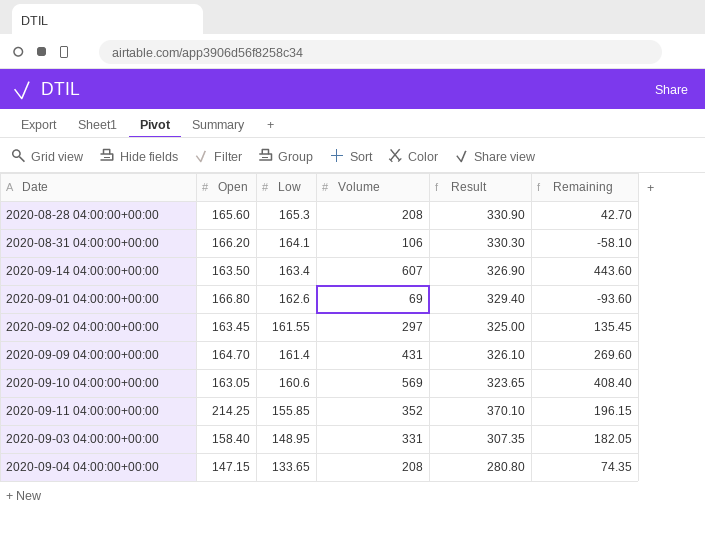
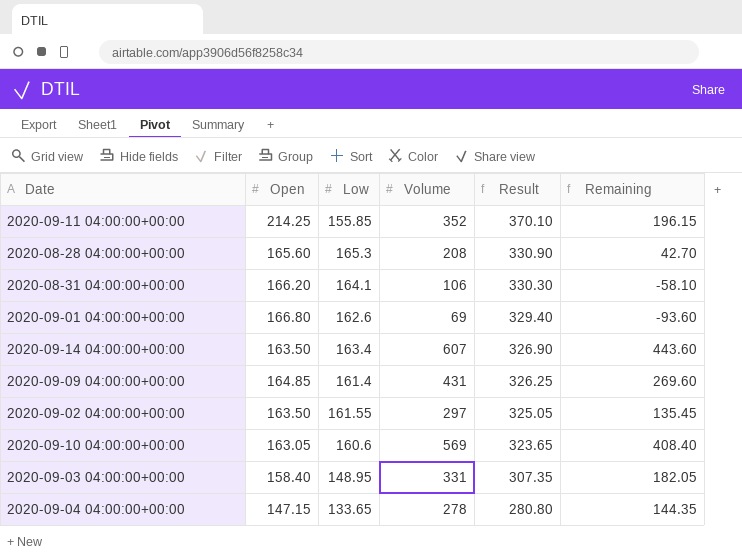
row order: Low descending -> Result descending
2020-09-09 04:00:00+00:00 | Open: 164.70 -> 164.85
2020-09-09 04:00:00+00:00 | Result: 326.10 -> 326.25
2020-09-02 04:00:00+00:00 | Open: 163.45 -> 163.50
2020-09-02 04:00:00+00:00 | Result: 325.00 -> 325.05
2020-09-04 04:00:00+00:00 | Volume: 208 -> 278
2020-09-04 04:00:00+00:00 | Remaining: 74.35 -> 144.35

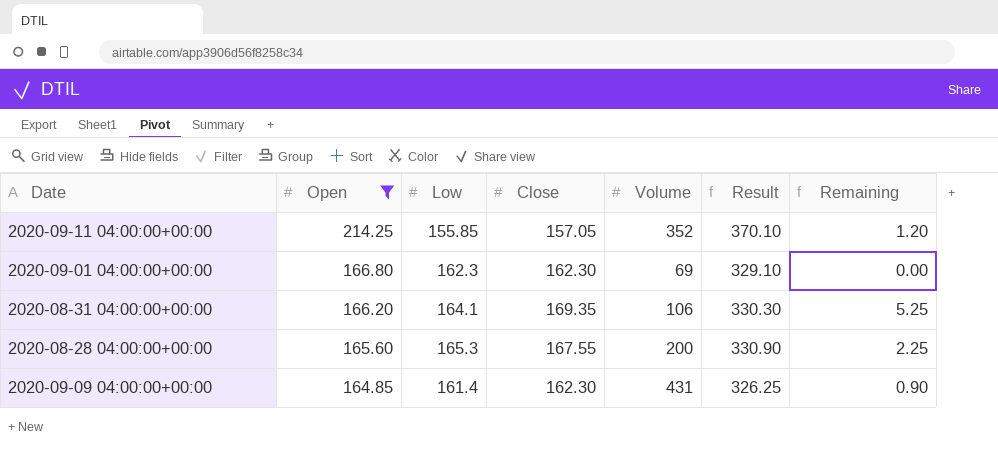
filter: none -> Open >= 164.85
row order: Result descending -> Open descending
column Close | position: none -> 4
column Remaining | formula: [Volume] - [Low] -> [Close] - [Low]
2020-09-01 04:00:00+00:00 | Low: 162.6 -> 162.3
2020-09-01 04:00:00+00:00 | Result: 329.40 -> 329.10
2020-08-28 04:00:00+00:00 | Volume: 208 -> 200

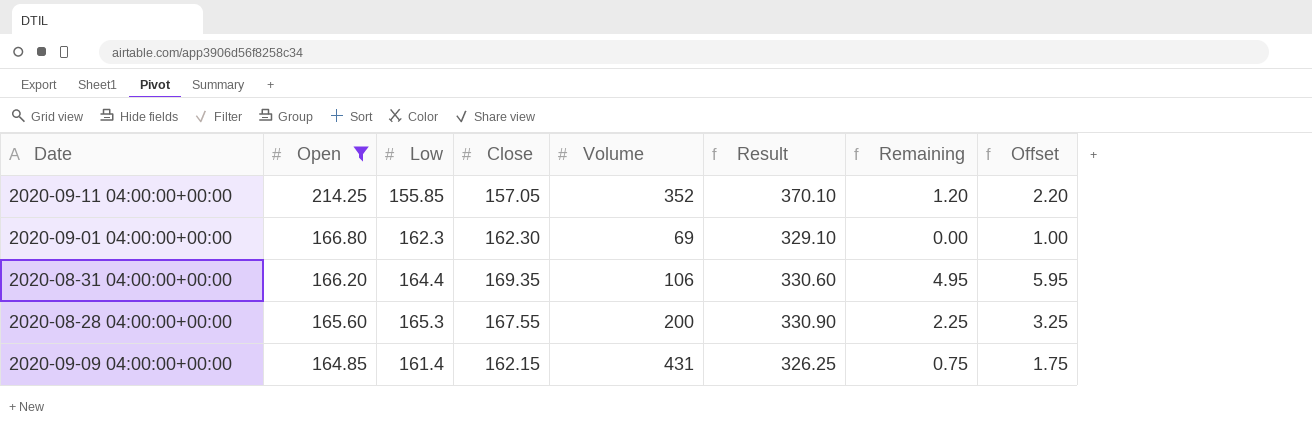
column Offset | formula: none -> [Remaining] + 1
2020-08-31 04:00:00+00:00 | Low: 164.1 -> 164.4
2020-08-31 04:00:00+00:00 | Result: 330.30 -> 330.60
2020-08-31 04:00:00+00:00 | Remaining: 5.25 -> 4.95
2020-09-09 04:00:00+00:00 | Close: 162.30 -> 162.15
2020-09-09 04:00:00+00:00 | Remaining: 0.90 -> 0.75

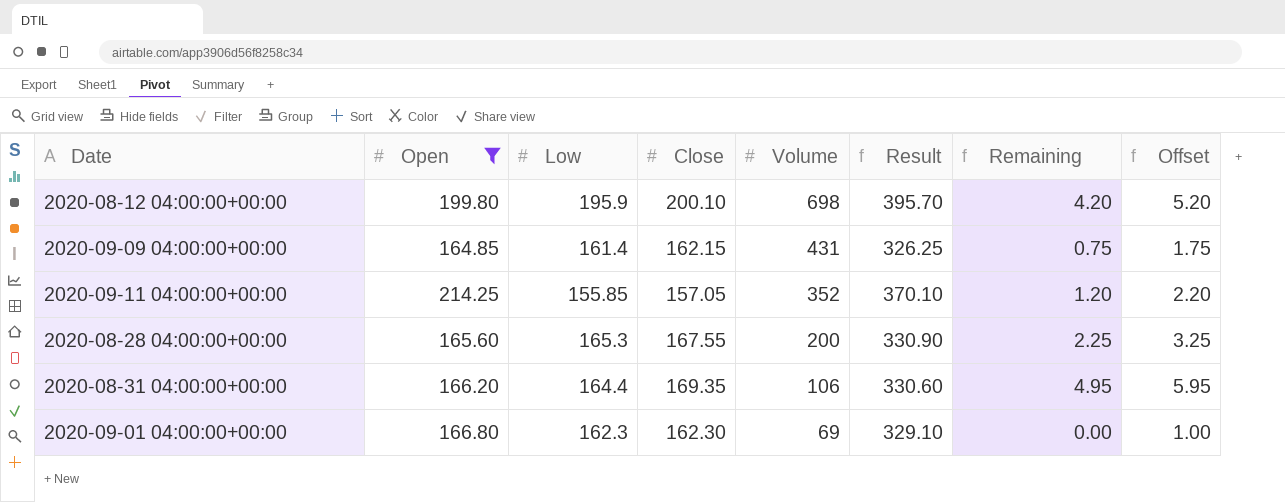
row order: Open descending -> Volume descending
row 2020-08-12 04:00:00+00:00: none -> 199.80 | 195.9 | 200.10 | 698 | 395.70 | 4.20 | 5.20

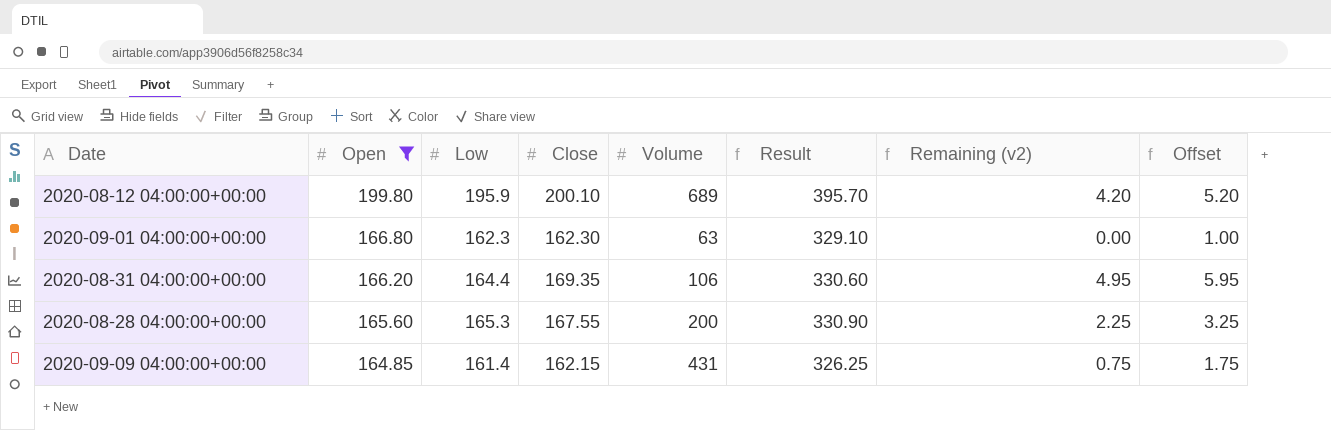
row order: Volume descending -> Open descending
column name: Remaining -> Remaining (v2)
row 2020-09-11 04:00:00+00:00: 214.25 | 155.85 | 157.05 | 352 | 370.10 | 1.20 | 2.20 -> none
2020-08-12 04:00:00+00:00 | Volume: 698 -> 689
2020-09-01 04:00:00+00:00 | Volume: 69 -> 63

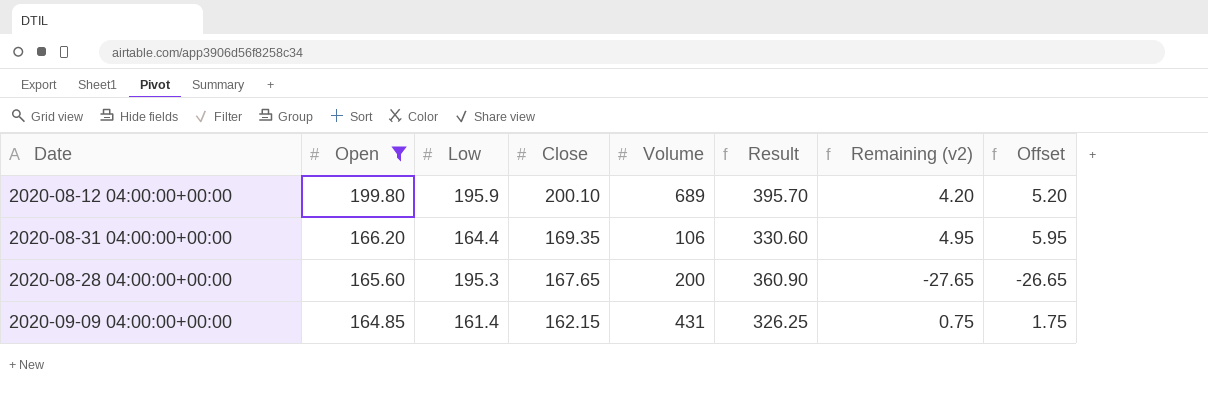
row 2020-09-01 04:00:00+00:00: 166.80 | 162.3 | 162.30 | 63 | 329.10 | 0.00 | 1.00 -> none
2020-08-28 04:00:00+00:00 | Low: 165.3 -> 195.3
2020-08-28 04:00:00+00:00 | Close: 167.55 -> 167.65
2020-08-28 04:00:00+00:00 | Result: 330.90 -> 360.90
2020-08-28 04:00:00+00:00 | Remaining (v2): 2.25 -> -27.65
2020-08-28 04:00:00+00:00 | Offset: 3.25 -> -26.65

